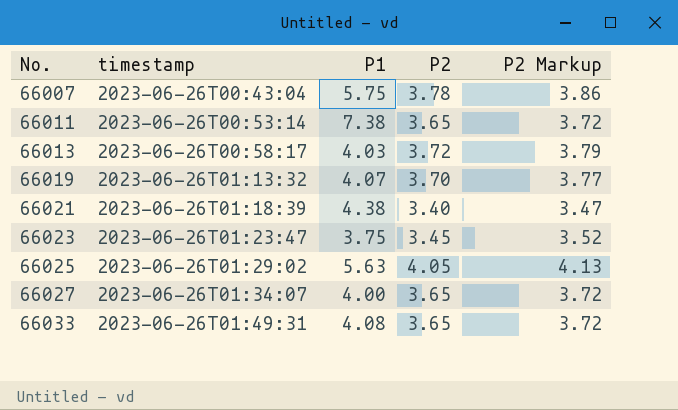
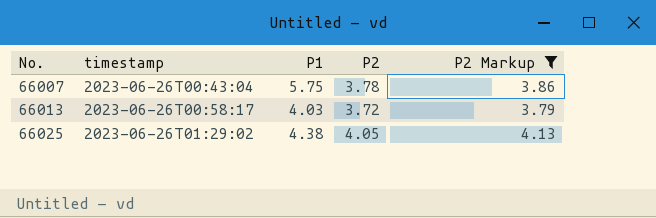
filter: none -> P2 Markup >= 3.79
66025 | P1: 5.63 -> 4.38

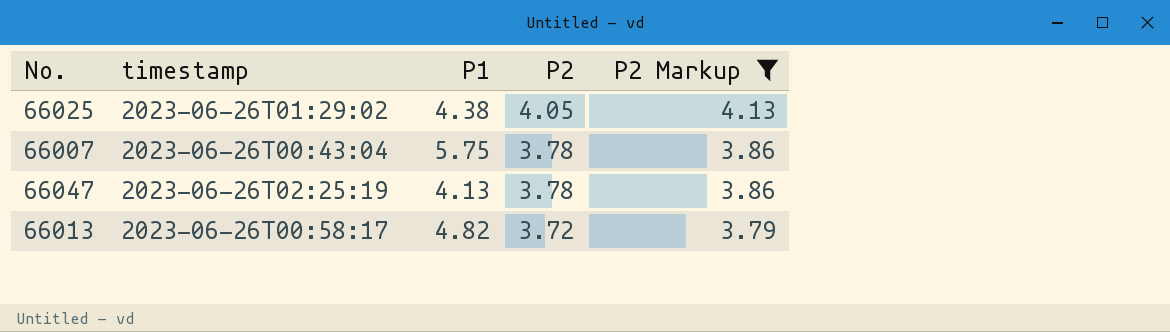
row order: No. ascending -> P2 descending
row 66047: none -> 2023-06-26T02:25:19 | 4.13 | 3.78 | 3.86
66013 | P1: 4.03 -> 4.82

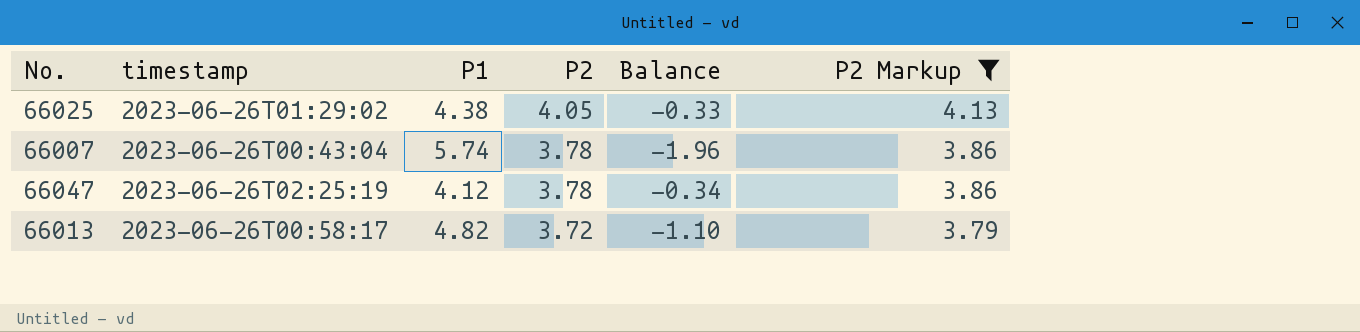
column Balance | formula: none -> [P2] - [P1]
66007 | P1: 5.75 -> 5.74
66047 | P1: 4.13 -> 4.12

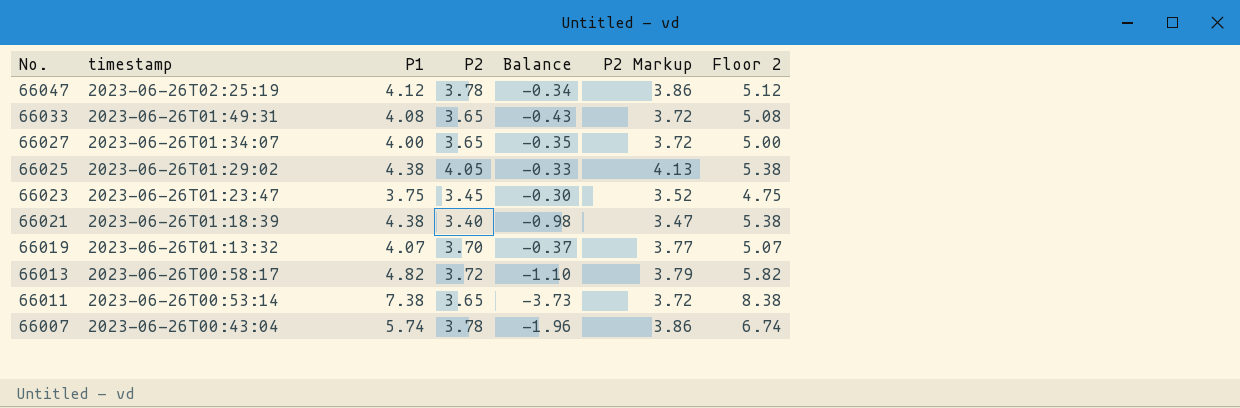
filter: P2 Markup >= 3.79 -> none
row order: P2 descending -> No. descending
column Floor 2 | formula: none -> [P1] + 1

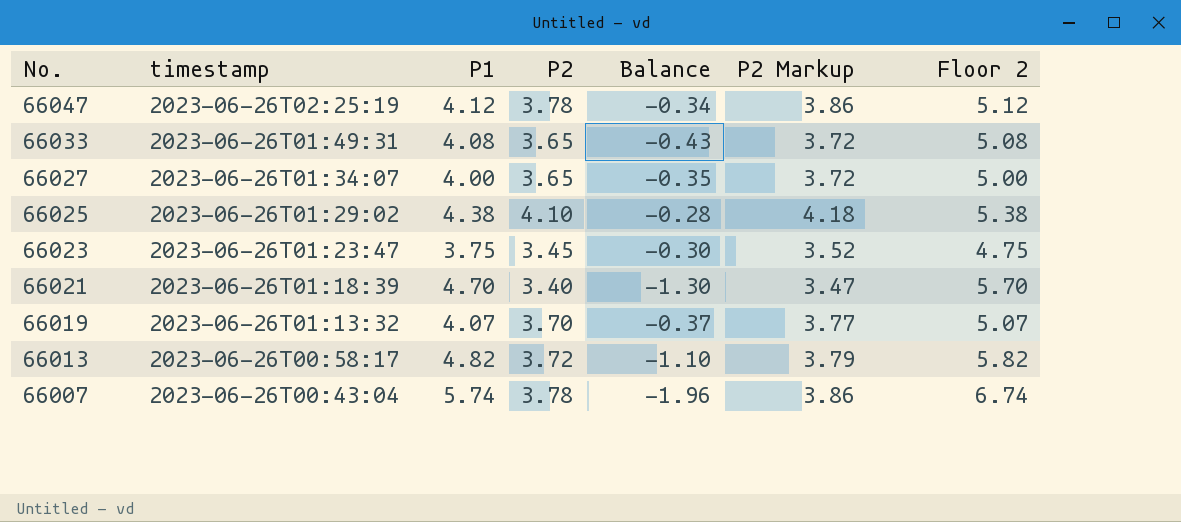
row 66011: 2023-06-26T00:53:14 | 7.38 | 3.65 | -3.73 | 3.72 | 8.38 -> none
66025 | P2: 4.05 -> 4.10
66025 | Balance: -0.33 -> -0.28
66025 | P2 Markup: 4.13 -> 4.18
66021 | P1: 4.38 -> 4.70
66021 | Balance: -0.98 -> -1.30
66021 | Floor 2: 5.38 -> 5.70

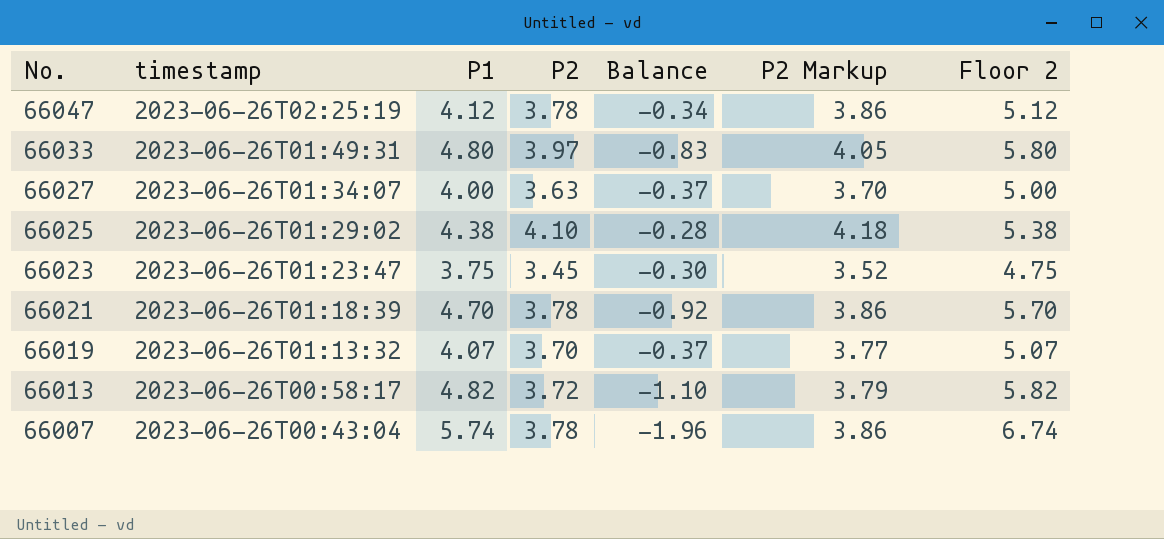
66033 | P1: 4.08 -> 4.80
66033 | P2: 3.65 -> 3.97
66033 | Balance: -0.43 -> -0.83
66033 | P2 Markup: 3.72 -> 4.05
66033 | Floor 2: 5.08 -> 5.80
66027 | P2: 3.65 -> 3.63
66027 | Balance: -0.35 -> -0.37
66027 | P2 Markup: 3.72 -> 3.70
66021 | P2: 3.40 -> 3.78
66021 | Balance: -1.30 -> -0.92
66021 | P2 Markup: 3.47 -> 3.86

